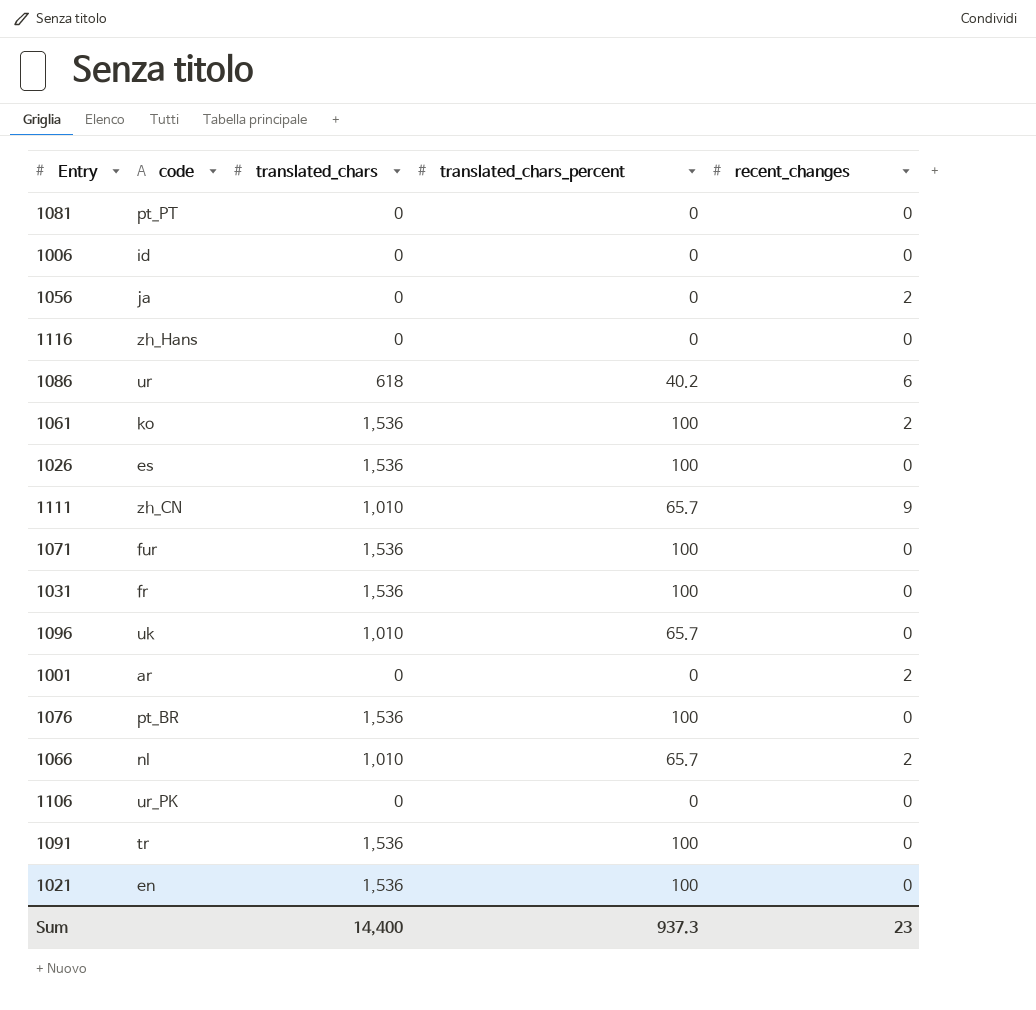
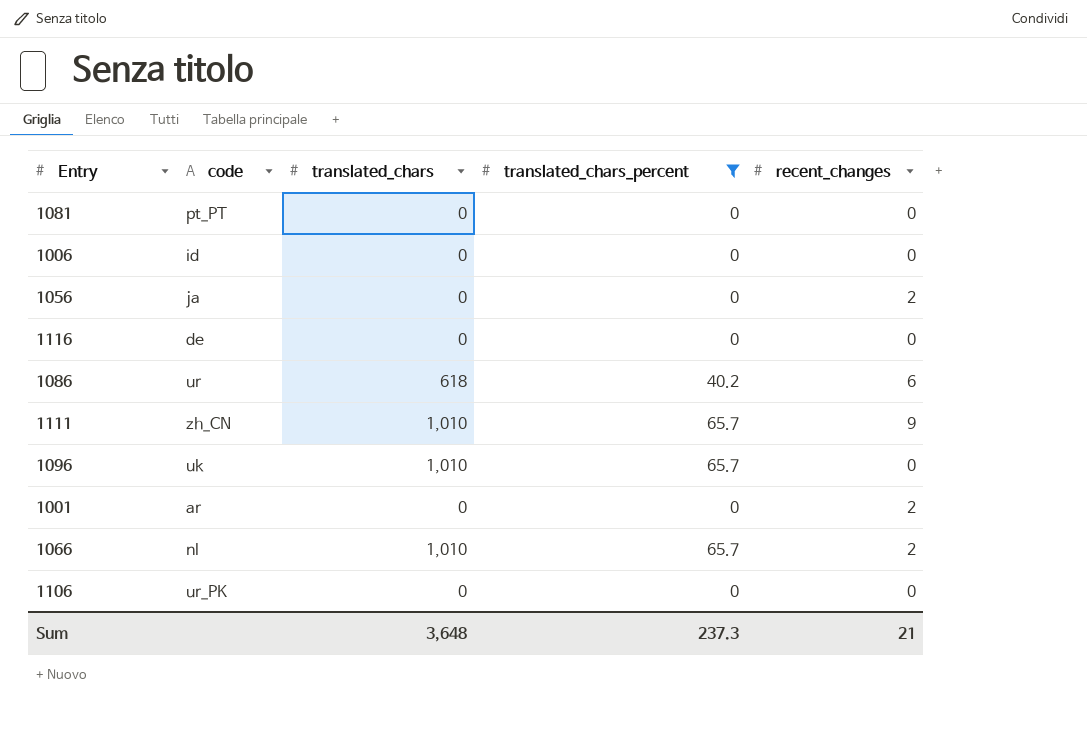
filter: none -> translated_chars_percent != 100
1116 | code: zh_Hans -> de
Sum | translated_chars: 14,400 -> 3,648
Sum | translated_chars_percent: 937.3 -> 237.3
Sum | recent_changes: 23 -> 21

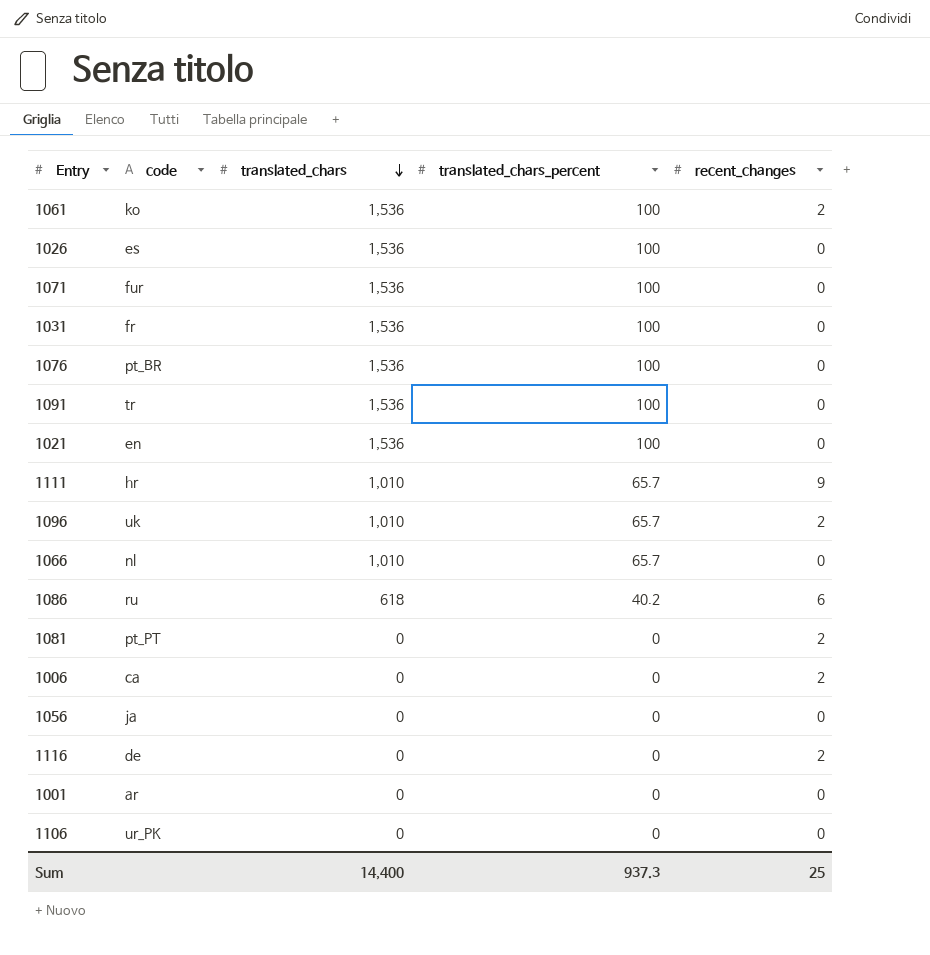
filter: translated_chars_percent != 100 -> none
row order: none -> translated_chars descending
1111 | code: zh_CN -> hr
1096 | recent_changes: 0 -> 2
1066 | recent_changes: 2 -> 0
1086 | code: ur -> ru
1081 | recent_changes: 0 -> 2
1006 | code: id -> ca
1006 | recent_changes: 0 -> 2
1056 | recent_changes: 2 -> 0
1116 | recent_changes: 0 -> 2
1001 | recent_changes: 2 -> 0
Sum | translated_chars: 3,648 -> 14,400
Sum | translated_chars_percent: 237.3 -> 937.3
Sum | recent_changes: 21 -> 25

